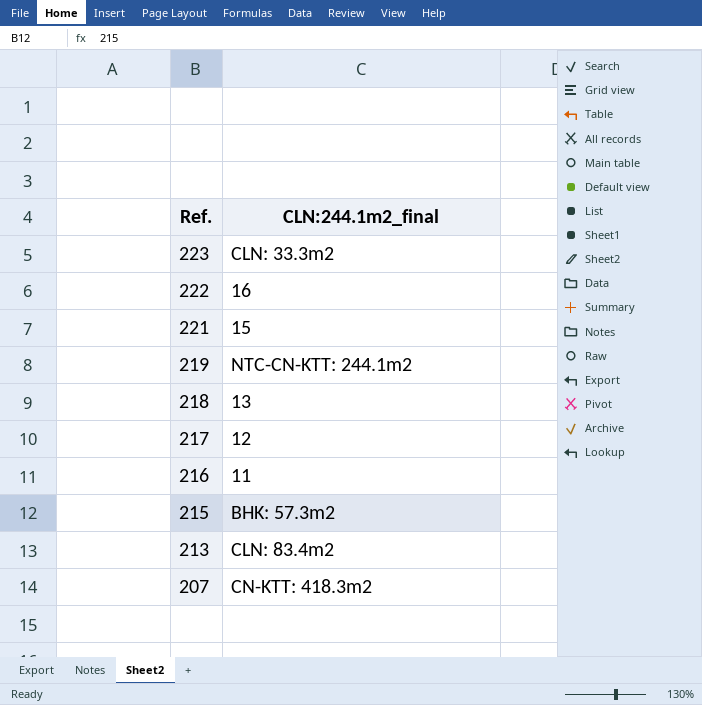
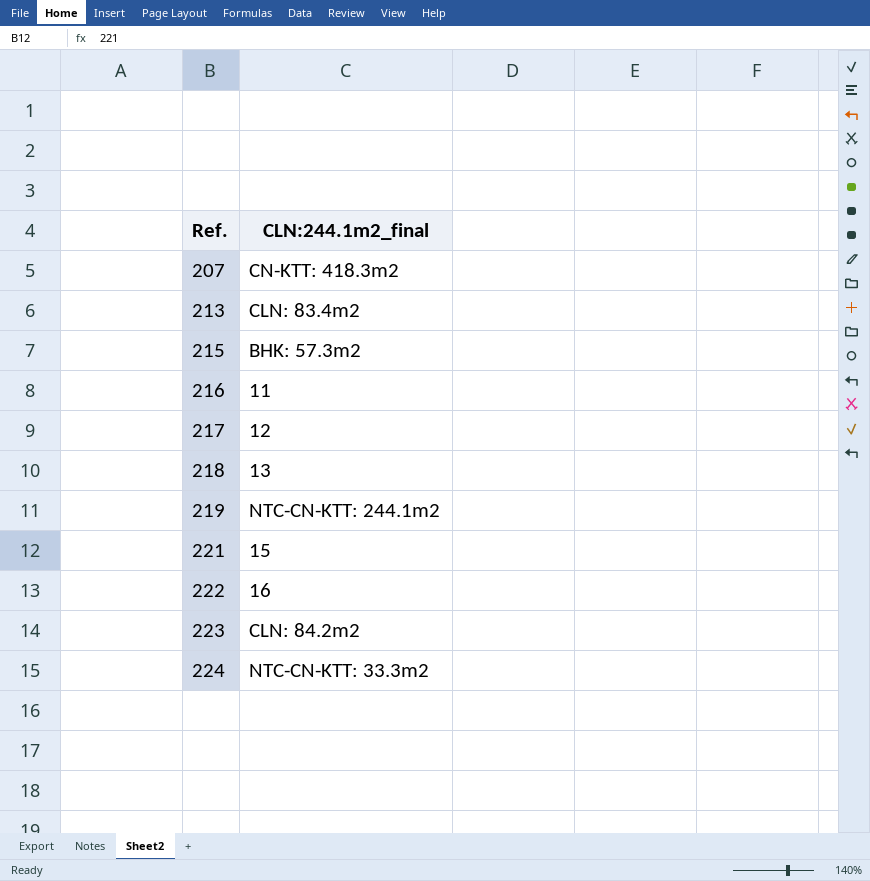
row order: Ref. descending -> Ref. ascending
223 | CLN:244.1m2_final: CLN: 33.3m2 -> CLN: 84.2m2
row 224: none -> NTC-CN-KTT: 33.3m2

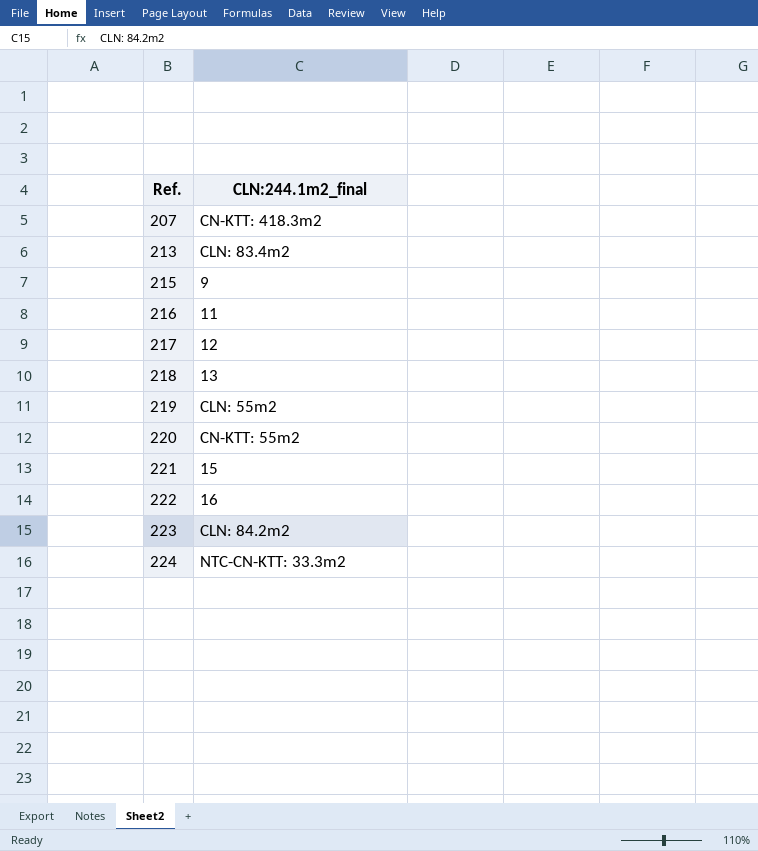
215 | CLN:244.1m2_final: BHK: 57.3m2 -> 9
219 | CLN:244.1m2_final: NTC-CN-KTT: 244.1m2 -> CLN: 55m2
row 220: none -> CN-KTT: 55m2

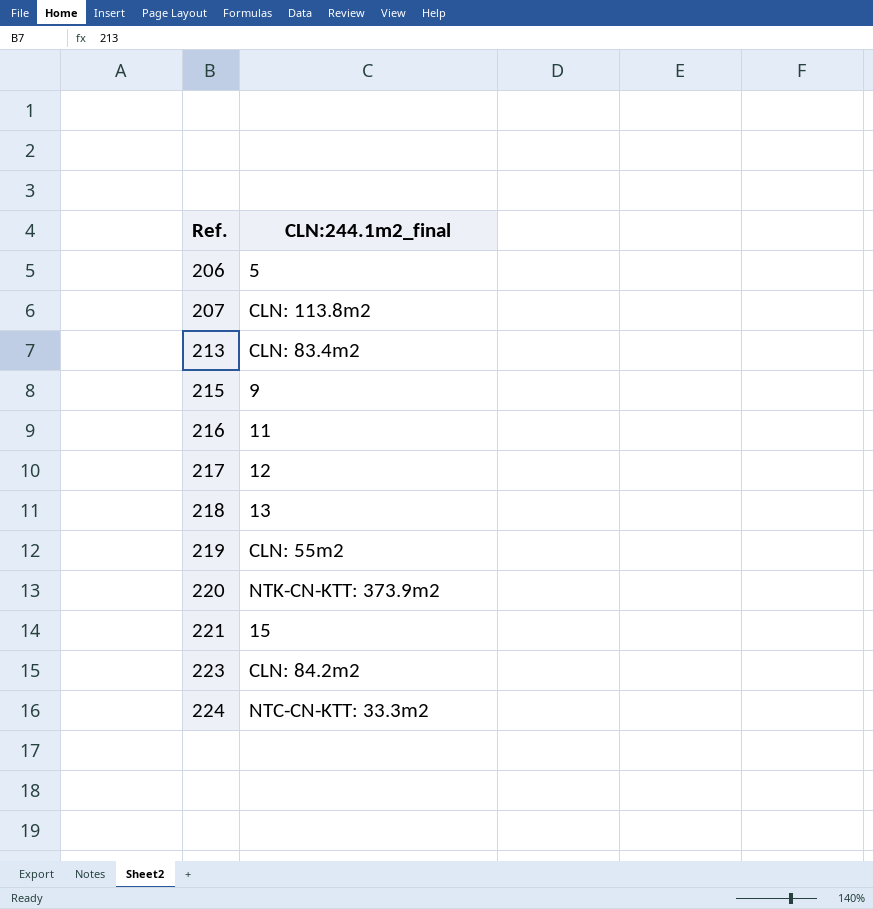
row 222: 16 -> none
row 206: none -> 5
207 | CLN:244.1m2_final: CN-KTT: 418.3m2 -> CLN: 113.8m2
220 | CLN:244.1m2_final: CN-KTT: 55m2 -> NTK-CN-KTT: 373.9m2

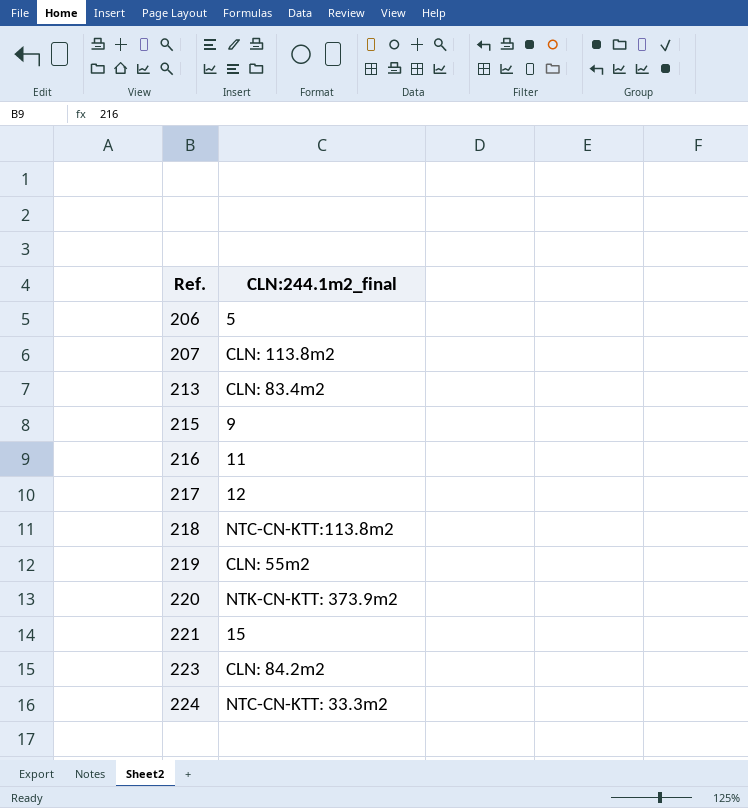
218 | CLN:244.1m2_final: 13 -> NTC-CN-KTT:113.8m2

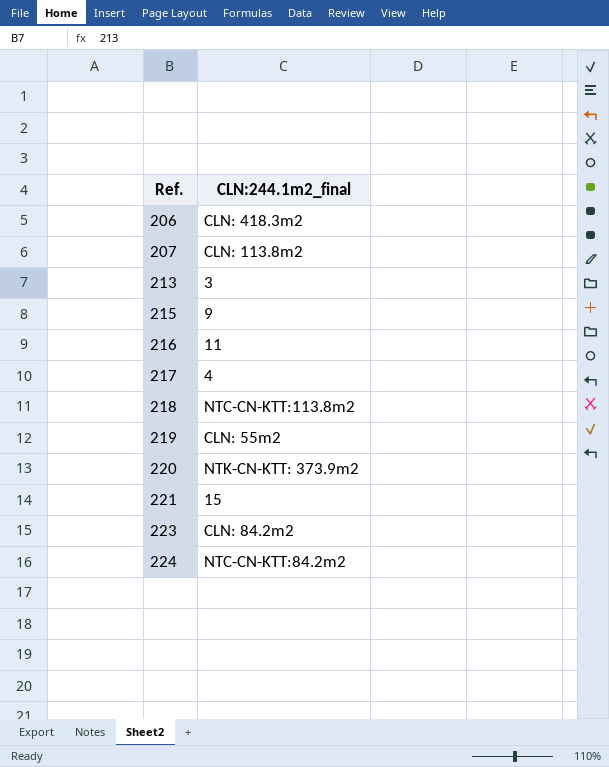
206 | CLN:244.1m2_final: 5 -> CLN: 418.3m2
213 | CLN:244.1m2_final: CLN: 83.4m2 -> 3
217 | CLN:244.1m2_final: 12 -> 4
224 | CLN:244.1m2_final: NTC-CN-KTT: 33.3m2 -> NTC-CN-KTT:84.2m2

